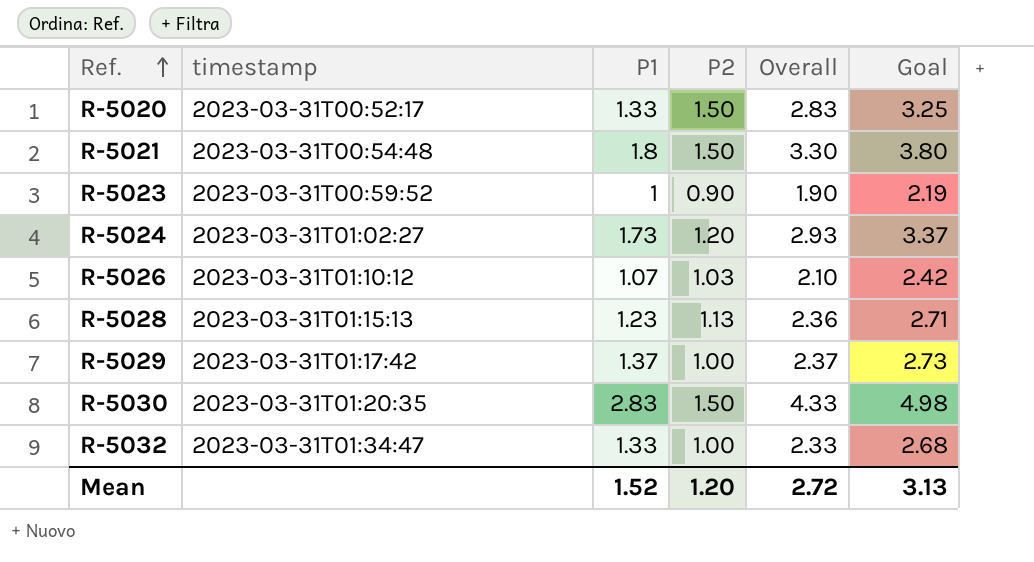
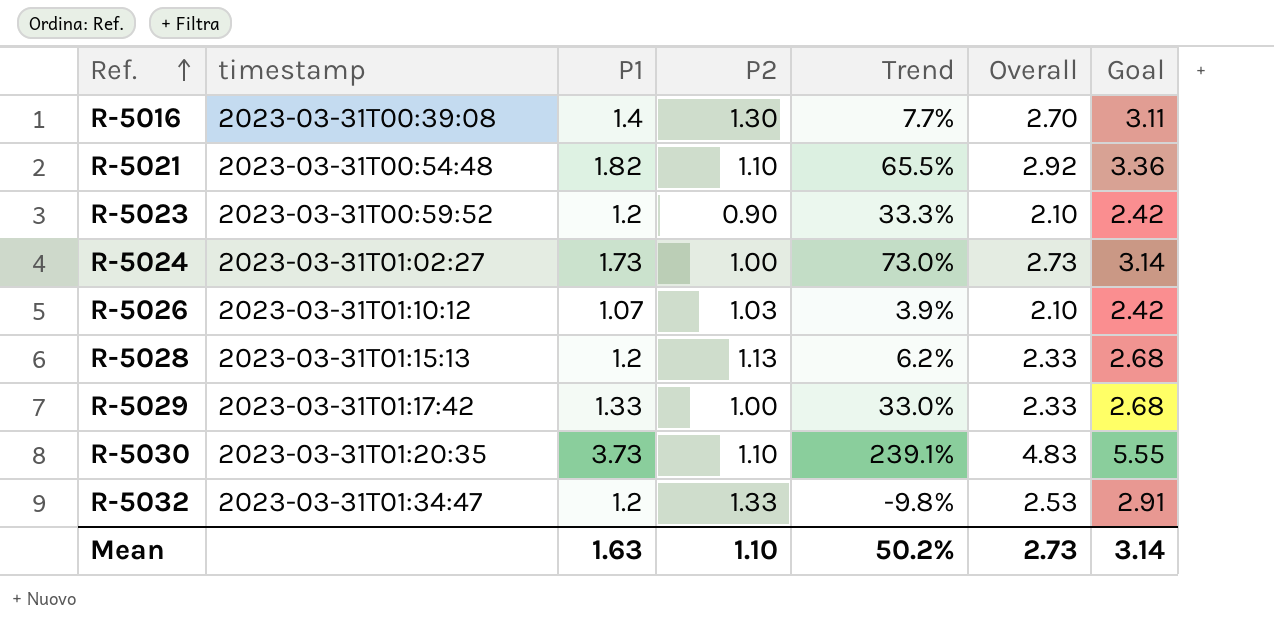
column Trend | formula: none -> ([P1] - [P2]) / [P2]
row R-5020: 2023-03-31T00:52:17 | 1.33 | 1.50 | 2.83 | 3.25 -> none
row R-5016: none -> 2023-03-31T00:39:08 | 1.4 | 1.30 | 7.7% | 2.70 | 3.11
R-5021 | P1: 1.8 -> 1.82
R-5021 | P2: 1.50 -> 1.10
R-5021 | Overall: 3.30 -> 2.92
R-5021 | Goal: 3.80 -> 3.36
R-5023 | P1: 1 -> 1.2
R-5023 | Overall: 1.90 -> 2.10
R-5023 | Goal: 2.19 -> 2.42
R-5024 | P2: 1.20 -> 1.00
R-5024 | Overall: 2.93 -> 2.73
R-5024 | Goal: 3.37 -> 3.14
R-5028 | P1: 1.23 -> 1.2
R-5028 | Overall: 2.36 -> 2.33
R-5028 | Goal: 2.71 -> 2.68
R-5029 | P1: 1.37 -> 1.33
R-5029 | Overall: 2.37 -> 2.33
R-5029 | Goal: 2.73 -> 2.68
R-5030 | P1: 2.83 -> 3.73
R-5030 | P2: 1.50 -> 1.10
R-5030 | Overall: 4.33 -> 4.83
R-5030 | Goal: 4.98 -> 5.55
R-5032 | P1: 1.33 -> 1.2
R-5032 | P2: 1.00 -> 1.33
R-5032 | Overall: 2.33 -> 2.53
R-5032 | Goal: 2.68 -> 2.91
Mean | P1: 1.52 -> 1.63
Mean | P2: 1.20 -> 1.10
Mean | Overall: 2.72 -> 2.73
Mean | Goal: 3.13 -> 3.14

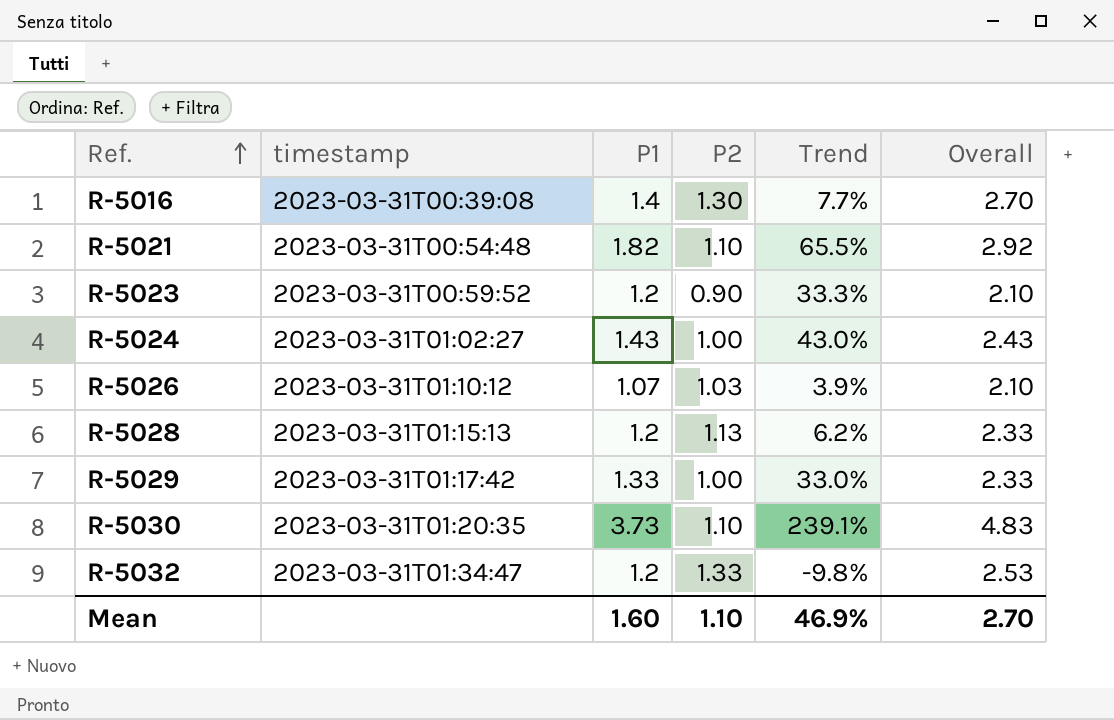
column Goal | formula: [Overall] * 1.15 -> none
R-5024 | P1: 1.73 -> 1.43
R-5024 | Trend: 73.0% -> 43.0%
R-5024 | Overall: 2.73 -> 2.43
Mean | P1: 1.63 -> 1.60
Mean | Trend: 50.2% -> 46.9%
Mean | Overall: 2.73 -> 2.70

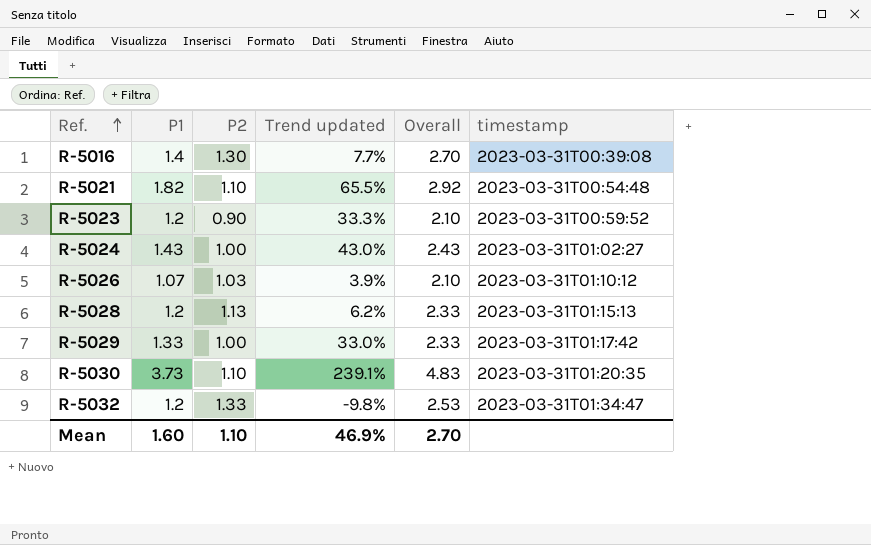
column name: Trend -> Trend updated
column timestamp | position: 2 -> 6

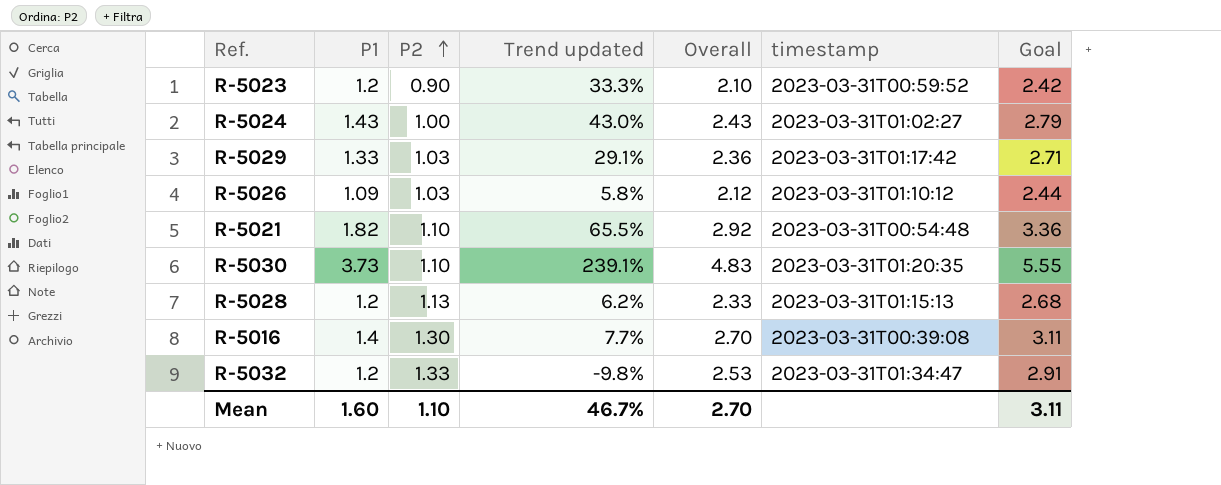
row order: Ref. ascending -> P2 ascending
column Goal | formula: none -> [Overall] * 1.15
R-5029 | P2: 1.00 -> 1.03
R-5029 | Trend updated: 33.0% -> 29.1%
R-5029 | Overall: 2.33 -> 2.36
R-5026 | P1: 1.07 -> 1.09
R-5026 | Trend updated: 3.9% -> 5.8%
R-5026 | Overall: 2.10 -> 2.12
Mean | Trend updated: 46.9% -> 46.7%

